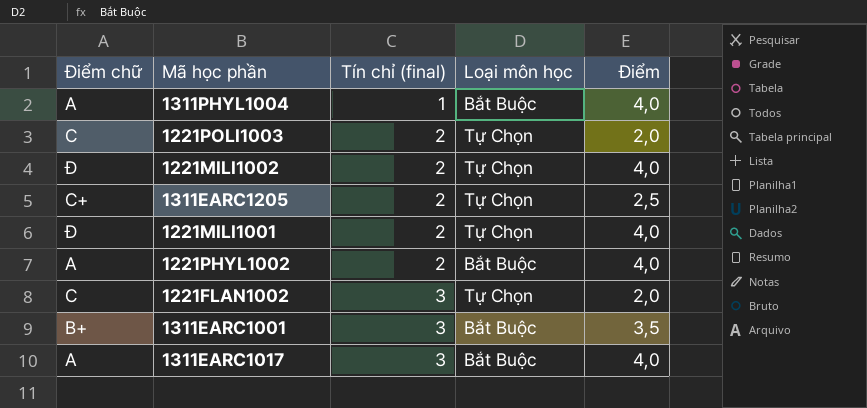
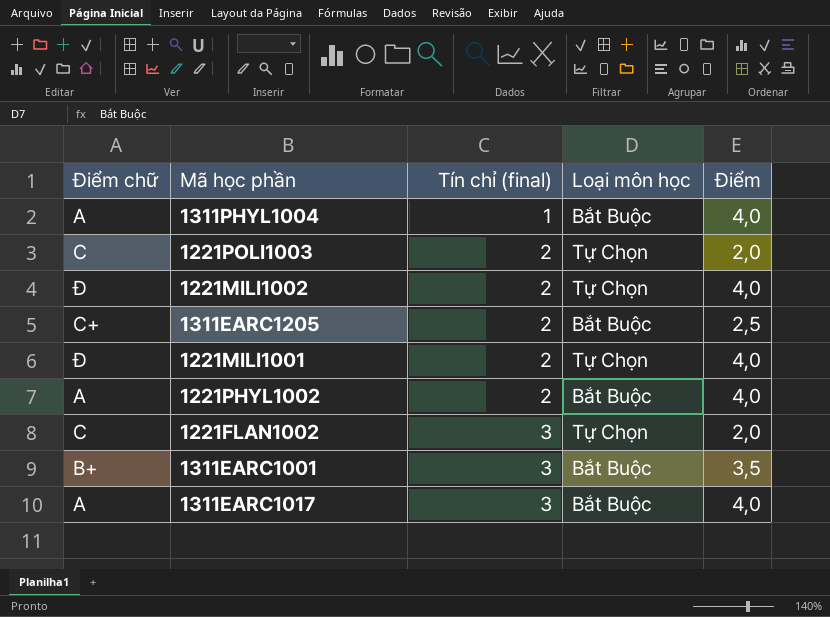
1311EARC1205 | Loại môn học: Tự Chọn -> Bắt Buộc

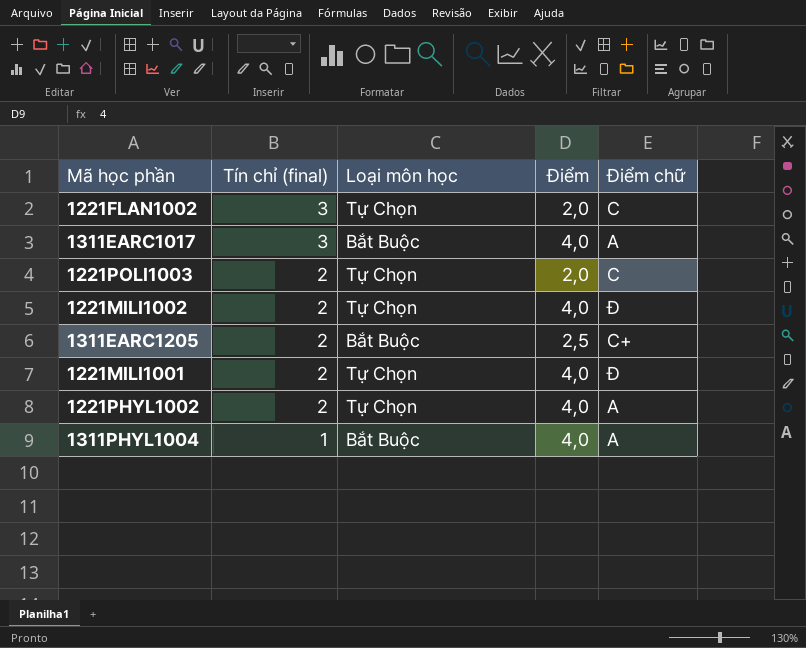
row order: Tín chỉ (final) ascending -> Tín chỉ (final) descending
column Điểm chữ | position: 1 -> 5
row 1311EARC1001: B+ | 3 | Bắt Buộc | 3,5 -> none
1221PHYL1002 | Loại môn học: Bắt Buộc -> Tự Chọn

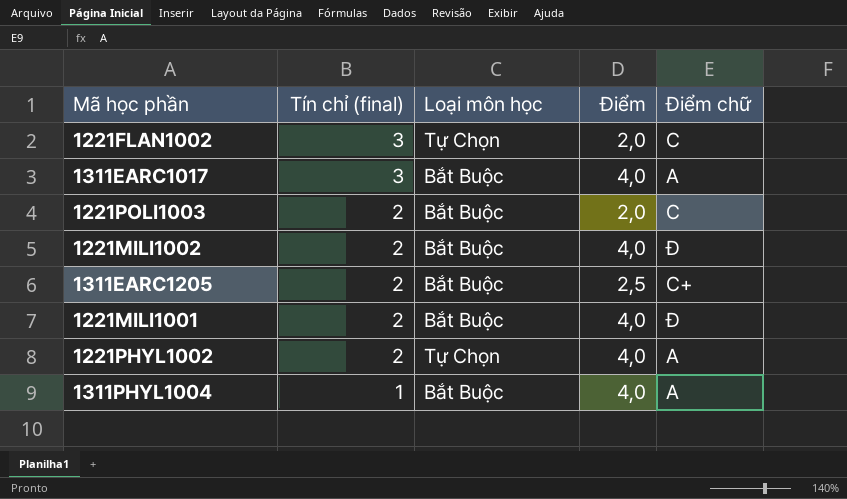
1221POLI1003 | Loại môn học: Tự Chọn -> Bắt Buộc
1221MILI1002 | Loại môn học: Tự Chọn -> Bắt Buộc
1221MILI1001 | Loại môn học: Tự Chọn -> Bắt Buộc

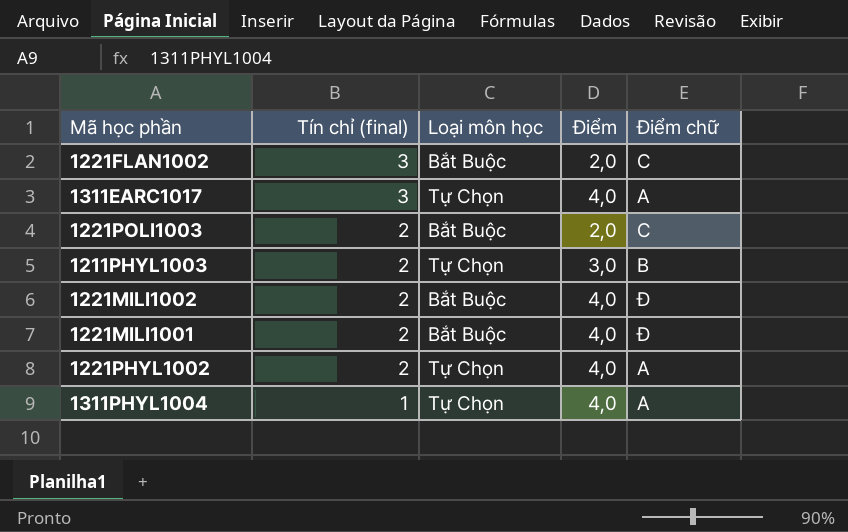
row 1311EARC1205: 2 | Bắt Buộc | 2,5 | C+ -> none
1221FLAN1002 | Loại môn học: Tự Chọn -> Bắt Buộc
1311EARC1017 | Loại môn học: Bắt Buộc -> Tự Chọn
row 1211PHYL1003: none -> 2 | Tự Chọn | 3,0 | B
1311PHYL1004 | Loại môn học: Bắt Buộc -> Tự Chọn

